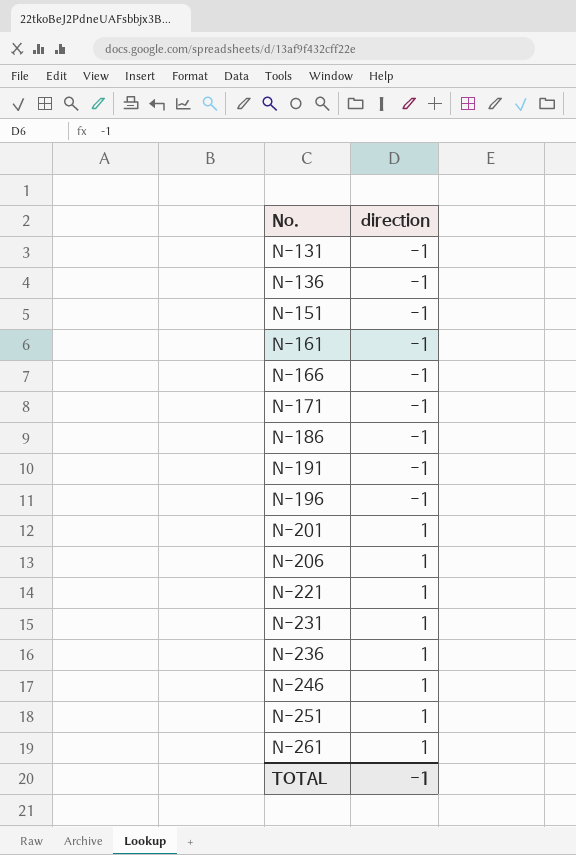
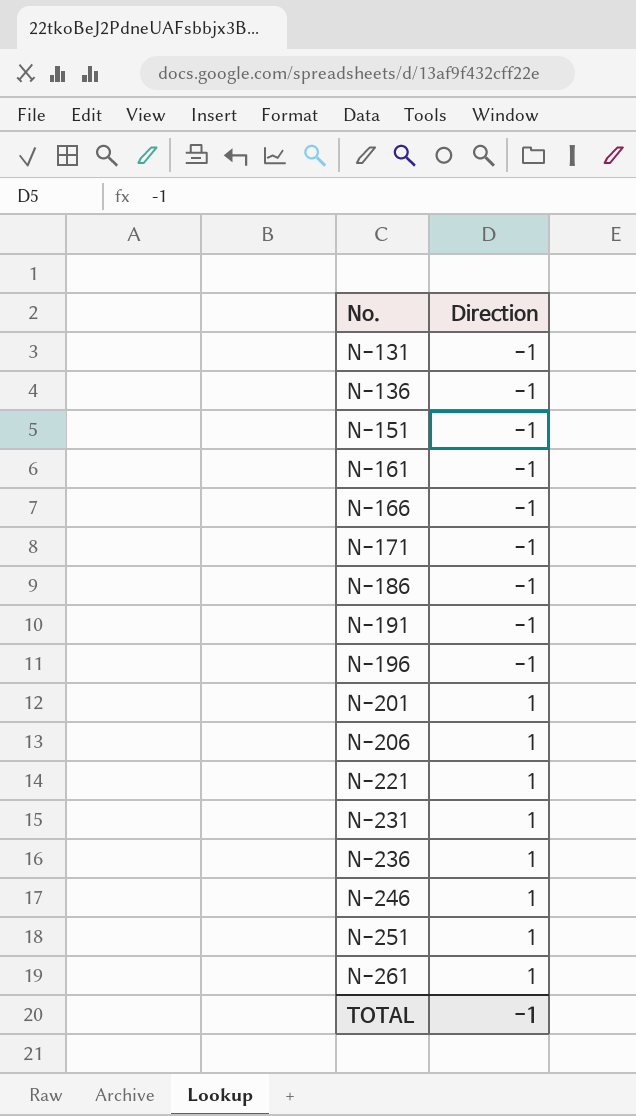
column name: direction -> Direction

